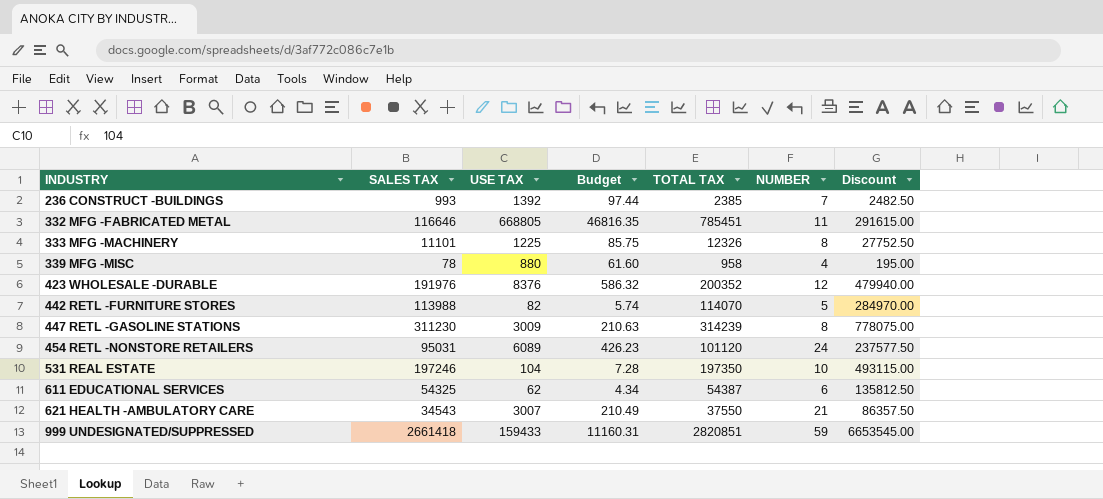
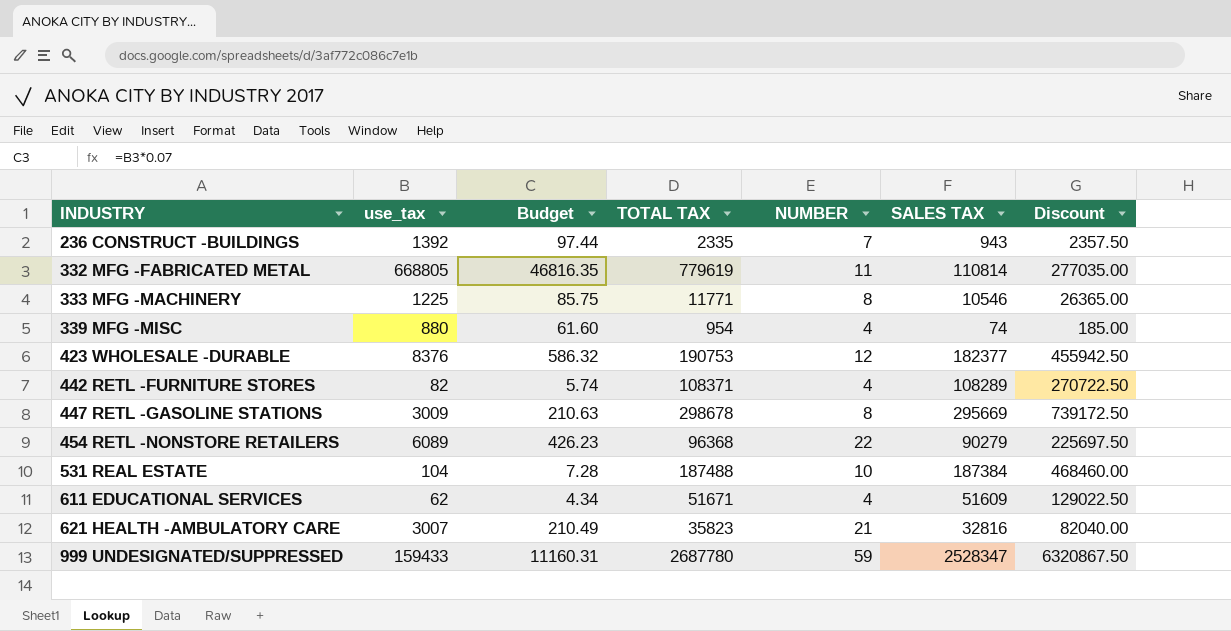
column name: USE TAX -> use_tax
column SALES TAX | position: 2 -> 6
236 CONSTRUCT -BUILDINGS | TOTAL TAX: 2385 -> 2335
236 CONSTRUCT -BUILDINGS | SALES TAX: 993 -> 943
236 CONSTRUCT -BUILDINGS | Discount: 2482.50 -> 2357.50
332 MFG -FABRICATED METAL | TOTAL TAX: 785451 -> 779619
332 MFG -FABRICATED METAL | SALES TAX: 116646 -> 110814
332 MFG -FABRICATED METAL | Discount: 291615.00 -> 277035.00
333 MFG -MACHINERY | TOTAL TAX: 12326 -> 11771
333 MFG -MACHINERY | SALES TAX: 11101 -> 10546
333 MFG -MACHINERY | Discount: 27752.50 -> 26365.00
339 MFG -MISC | TOTAL TAX: 958 -> 954
339 MFG -MISC | SALES TAX: 78 -> 74
339 MFG -MISC | Discount: 195.00 -> 185.00
423 WHOLESALE -DURABLE | TOTAL TAX: 200352 -> 190753
423 WHOLESALE -DURABLE | SALES TAX: 191976 -> 182377
423 WHOLESALE -DURABLE | Discount: 479940.00 -> 455942.50
442 RETL -FURNITURE STORES | TOTAL TAX: 114070 -> 108371
442 RETL -FURNITURE STORES | NUMBER: 5 -> 4
442 RETL -FURNITURE STORES | SALES TAX: 113988 -> 108289
442 RETL -FURNITURE STORES | Discount: 284970.00 -> 270722.50
447 RETL -GASOLINE STATIONS | TOTAL TAX: 314239 -> 298678
447 RETL -GASOLINE STATIONS | SALES TAX: 311230 -> 295669
447 RETL -GASOLINE STATIONS | Discount: 778075.00 -> 739172.50
454 RETL -NONSTORE RETAILERS | TOTAL TAX: 101120 -> 96368
454 RETL -NONSTORE RETAILERS | NUMBER: 24 -> 22
454 RETL -NONSTORE RETAILERS | SALES TAX: 95031 -> 90279
454 RETL -NONSTORE RETAILERS | Discount: 237577.50 -> 225697.50
531 REAL ESTATE | TOTAL TAX: 197350 -> 187488
531 REAL ESTATE | SALES TAX: 197246 -> 187384
531 REAL ESTATE | Discount: 493115.00 -> 468460.00
611 EDUCATIONAL SERVICES | TOTAL TAX: 54387 -> 51671
611 EDUCATIONAL SERVICES | NUMBER: 6 -> 4
611 EDUCATIONAL SERVICES | SALES TAX: 54325 -> 51609
611 EDUCATIONAL SERVICES | Discount: 135812.50 -> 129022.50
621 HEALTH -AMBULATORY CARE | TOTAL TAX: 37550 -> 35823
621 HEALTH -AMBULATORY CARE | SALES TAX: 34543 -> 32816
621 HEALTH -AMBULATORY CARE | Discount: 86357.50 -> 82040.00
999 UNDESIGNATED/SUPPRESSED | TOTAL TAX: 2820851 -> 2687780
999 UNDESIGNATED/SUPPRESSED | SALES TAX: 2661418 -> 2528347
999 UNDESIGNATED/SUPPRESSED | Discount: 6653545.00 -> 6320867.50

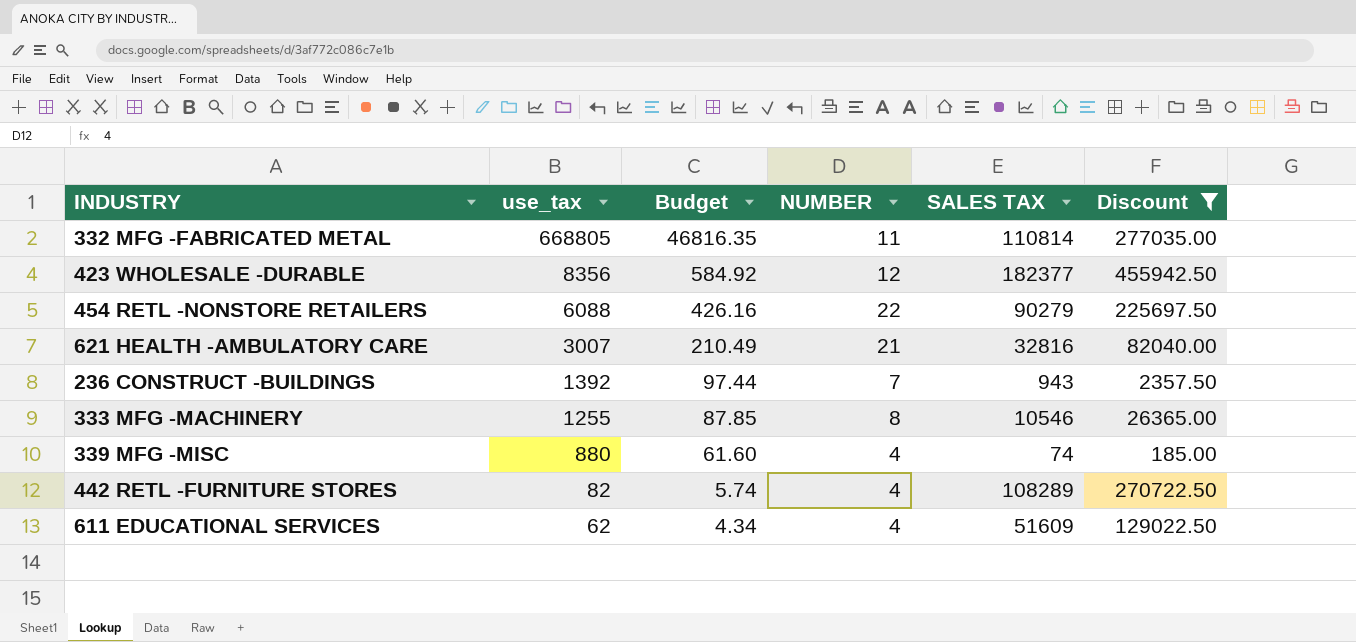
filter: none -> Discount <= 455942.50
row order: INDUSTRY ascending -> use_tax descending
column TOTAL TAX | formula: [use_tax] + [SALES TAX] -> none
423 WHOLESALE -DURABLE | use_tax: 8376 -> 8356
423 WHOLESALE -DURABLE | Budget: 586.32 -> 584.92
454 RETL -NONSTORE RETAILERS | use_tax: 6089 -> 6088
454 RETL -NONSTORE RETAILERS | Budget: 426.23 -> 426.16
333 MFG -MACHINERY | use_tax: 1225 -> 1255
333 MFG -MACHINERY | Budget: 85.75 -> 87.85

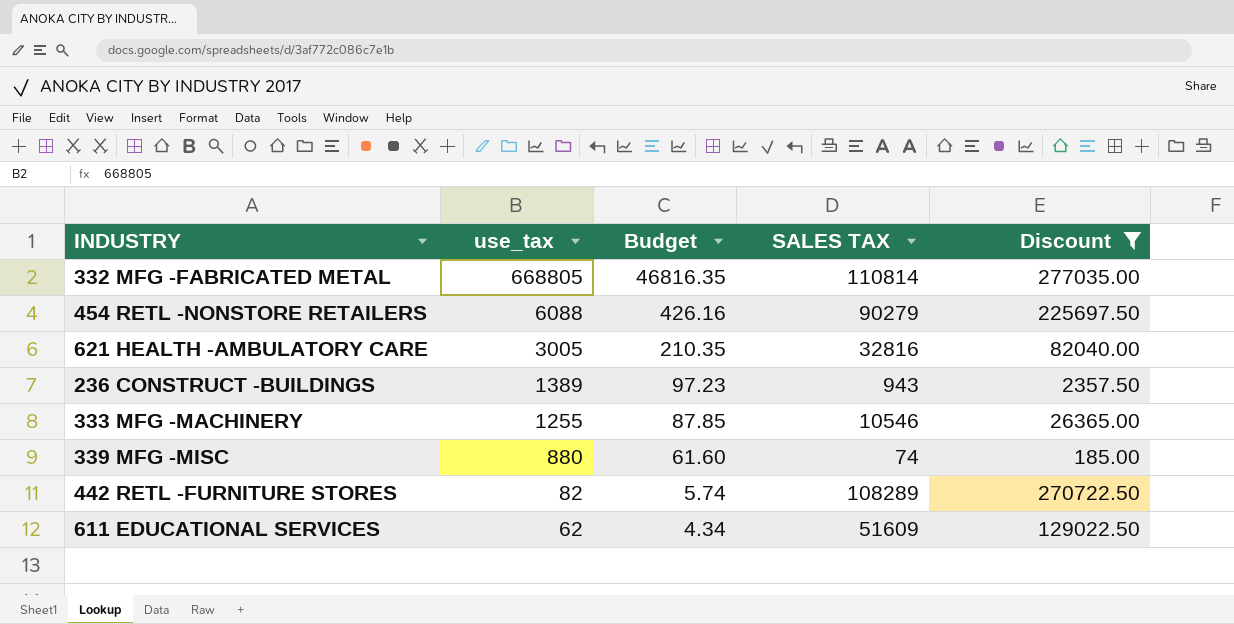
column NUMBER | position: 4 -> none
row 423 WHOLESALE -DURABLE: 8356 | 584.92 | 12 | 182377 | 455942.50 -> none
621 HEALTH -AMBULATORY CARE | use_tax: 3007 -> 3005
621 HEALTH -AMBULATORY CARE | Budget: 210.49 -> 210.35
236 CONSTRUCT -BUILDINGS | use_tax: 1392 -> 1389
236 CONSTRUCT -BUILDINGS | Budget: 97.44 -> 97.23

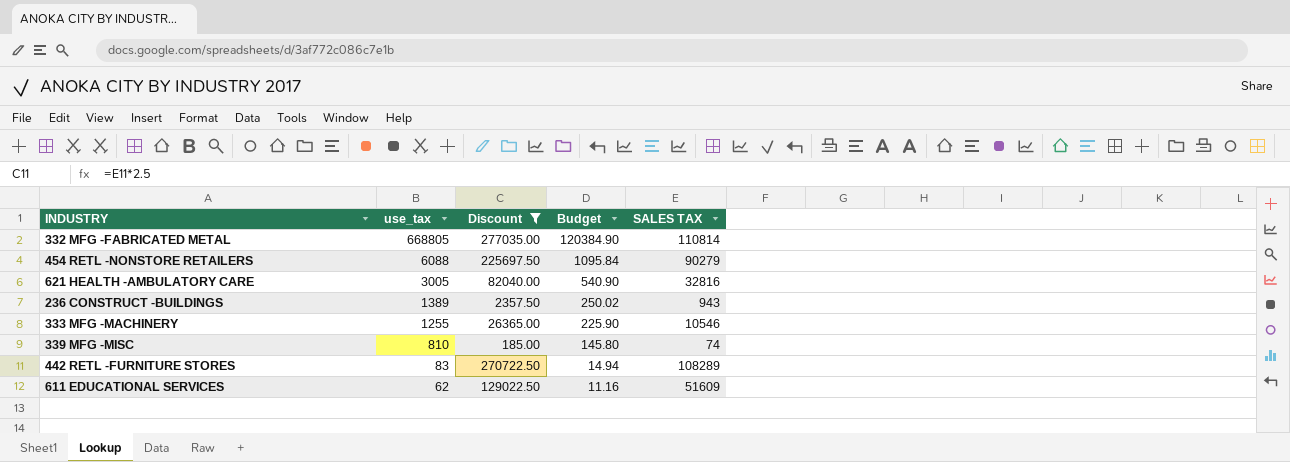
column Discount | position: 5 -> 3
column Budget | formula: [use_tax] * 0.07 -> [use_tax] * 0.18
339 MFG -MISC | use_tax: 880 -> 810
442 RETL -FURNITURE STORES | use_tax: 82 -> 83

